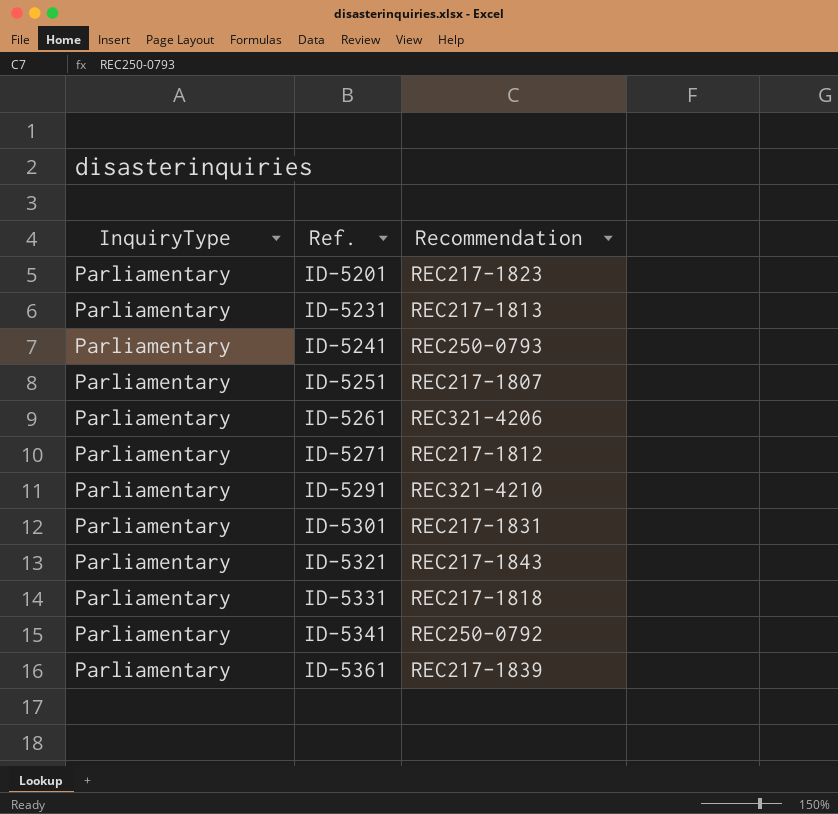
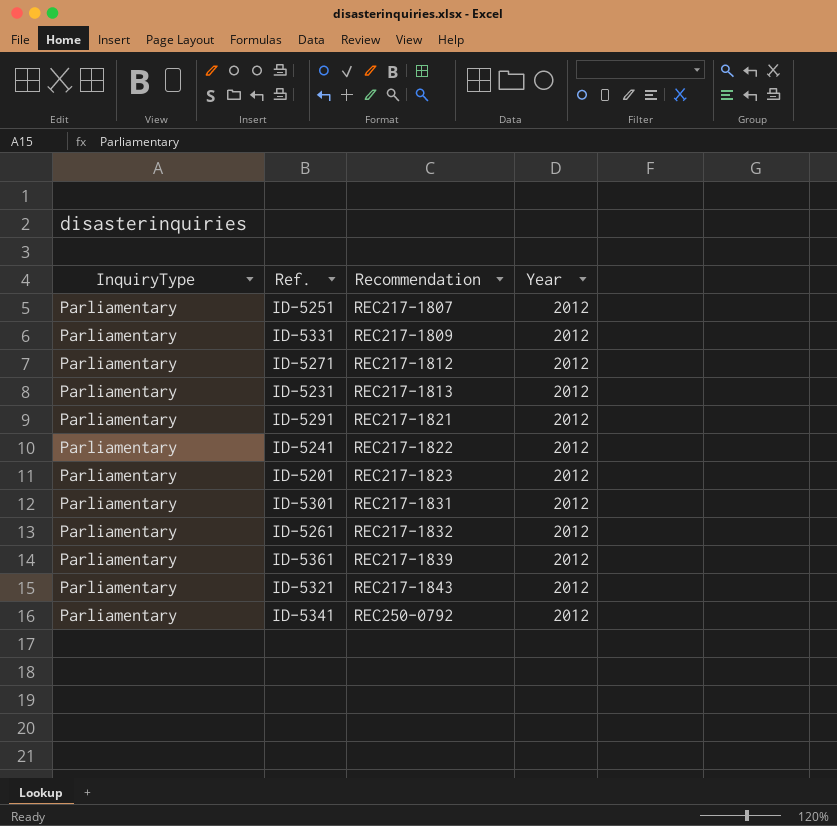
row order: Ref. ascending -> Recommendation ascending
column Year | position: none -> 4
ID-5331 | Recommendation: REC217-1818 -> REC217-1809
ID-5291 | Recommendation: REC321-4210 -> REC217-1821
ID-5241 | Recommendation: REC250-0793 -> REC217-1822
ID-5261 | Recommendation: REC321-4206 -> REC217-1832

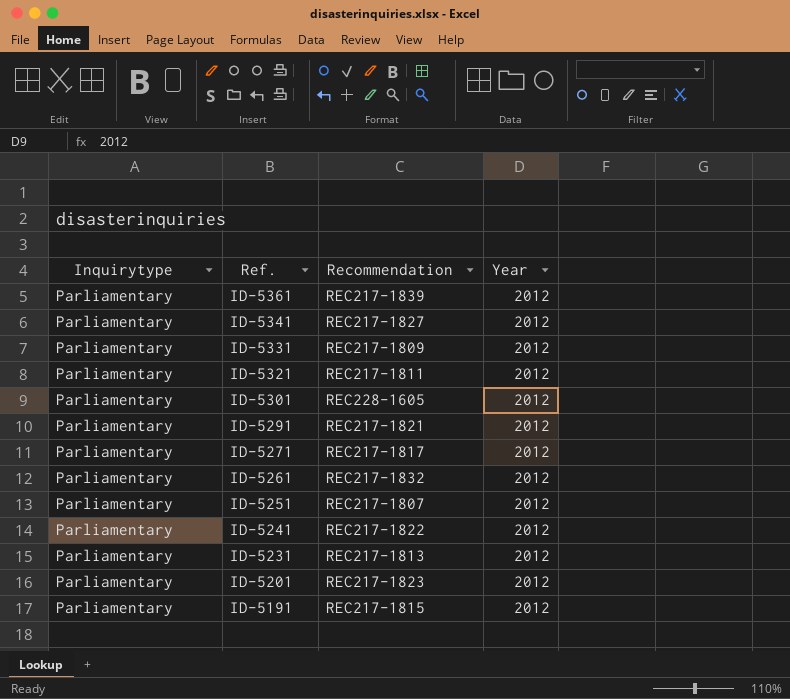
row order: Recommendation ascending -> Ref. descending
column name: InquiryType -> Inquirytype
ID-5341 | Recommendation: REC250-0792 -> REC217-1827
ID-5321 | Recommendation: REC217-1843 -> REC217-1811
ID-5301 | Recommendation: REC217-1831 -> REC228-1605
ID-5271 | Recommendation: REC217-1812 -> REC217-1817
row ID-5191: none -> Parliamentary | REC217-1815 | 2012

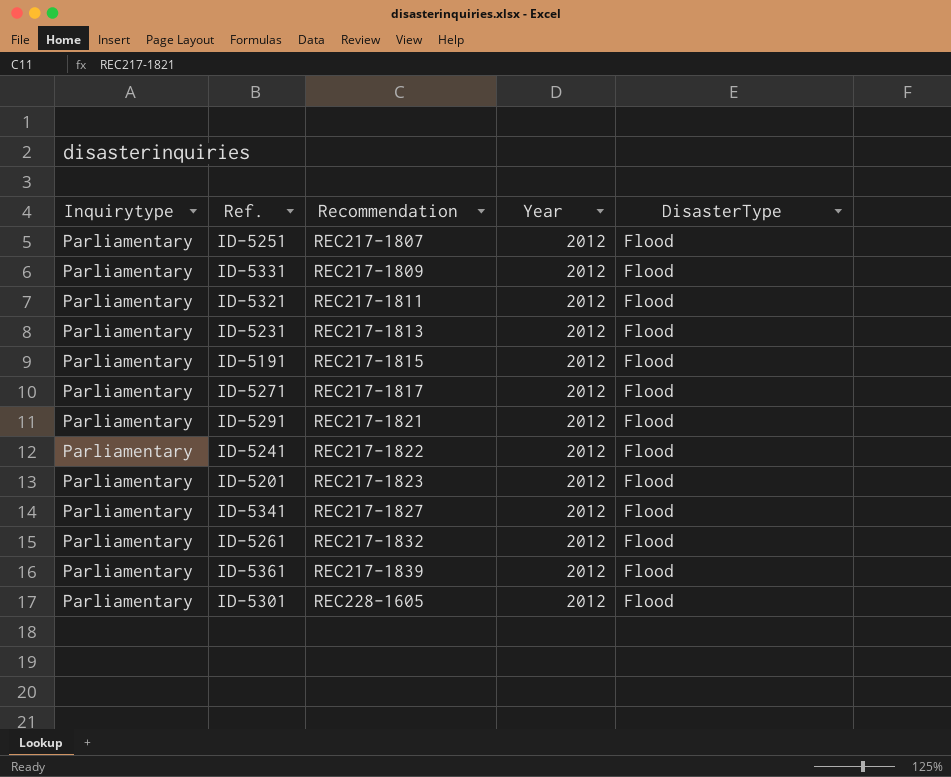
row order: Ref. descending -> Recommendation ascending
column DisasterType | position: none -> 5

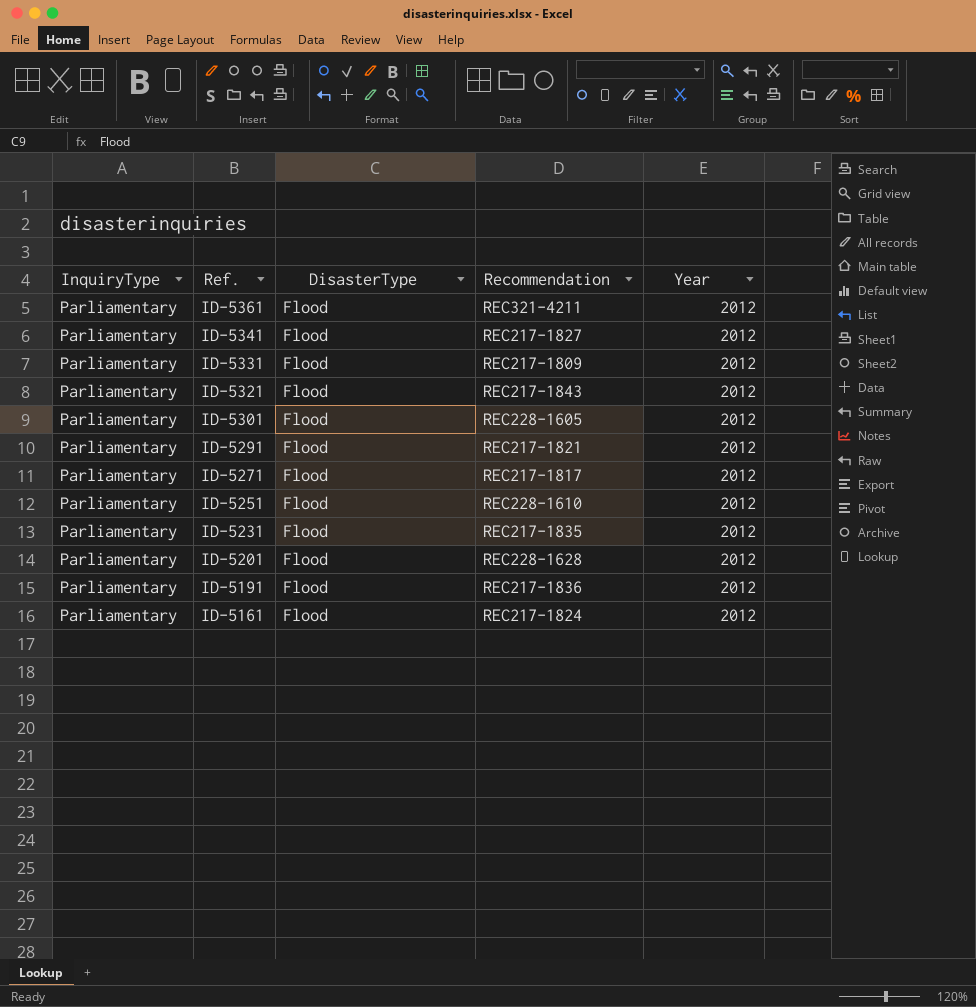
row order: Recommendation ascending -> Ref. descending
column name: Inquirytype -> InquiryType
column DisasterType | position: 5 -> 3
row ID-5241: Parliamentary | REC217-1822 | 2012 | Flood -> none
row ID-5261: Parliamentary | REC217-1832 | 2012 | Flood -> none
ID-5361 | Recommendation: REC217-1839 -> REC321-4211
ID-5321 | Recommendation: REC217-1811 -> REC217-1843
ID-5251 | Recommendation: REC217-1807 -> REC228-1610
ID-5231 | Recommendation: REC217-1813 -> REC217-1835
ID-5201 | Recommendation: REC217-1823 -> REC228-1628
ID-5191 | Recommendation: REC217-1815 -> REC217-1836
row ID-5161: none -> Parliamentary | Flood | REC217-1824 | 2012

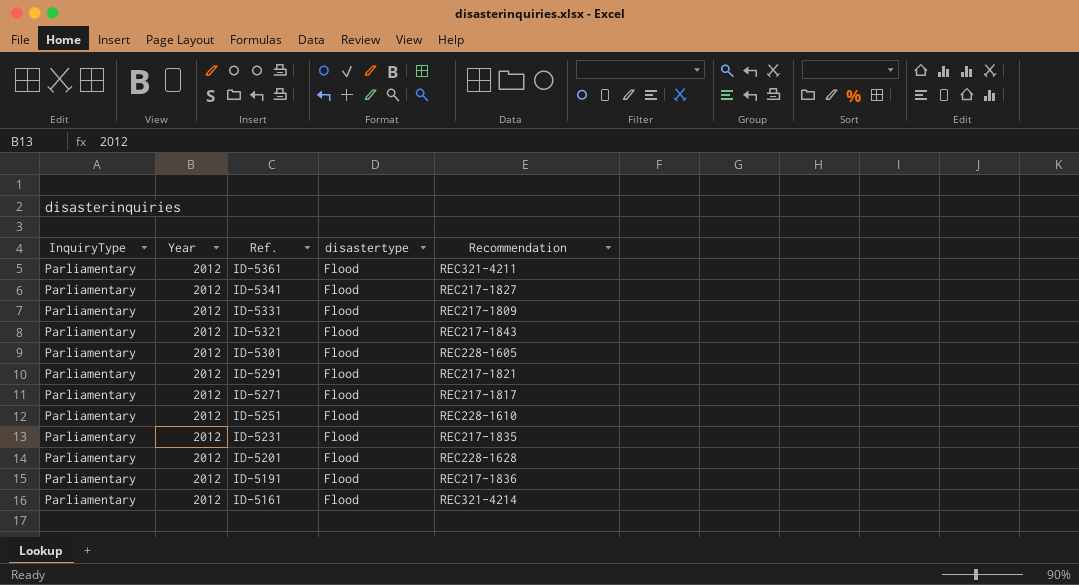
column Year | position: 5 -> 2
column name: DisasterType -> disastertype
ID-5161 | Recommendation: REC217-1824 -> REC321-4214

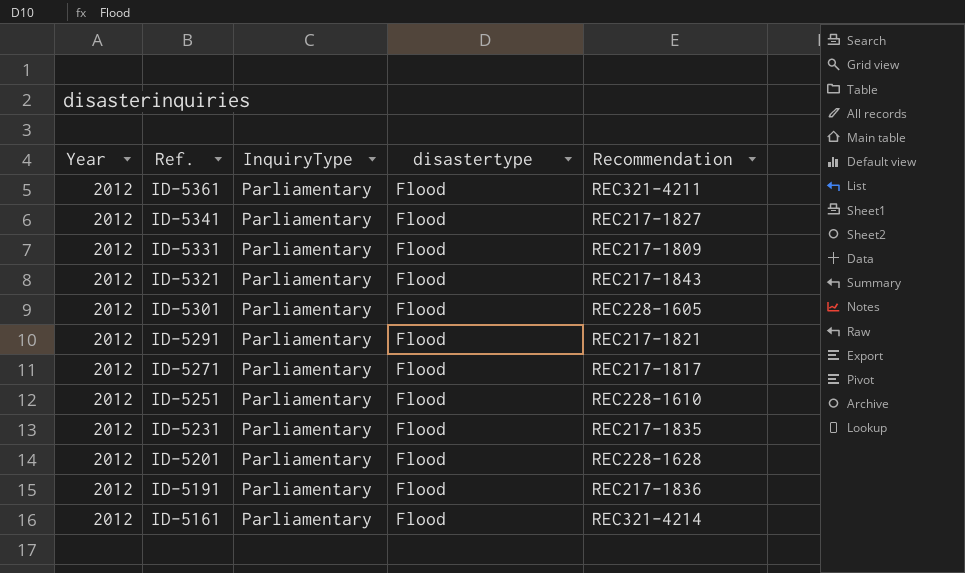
column InquiryType | position: 1 -> 3

